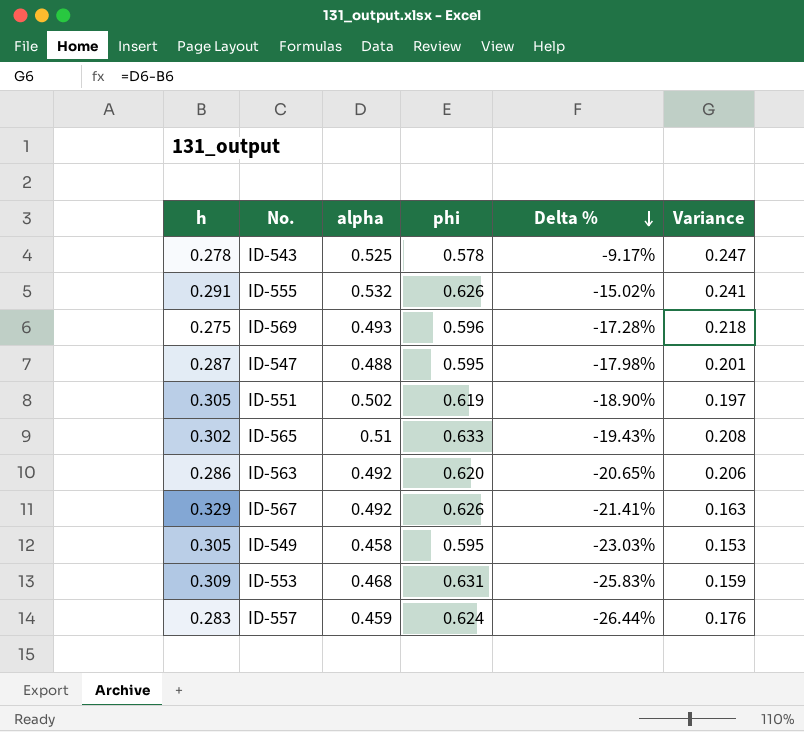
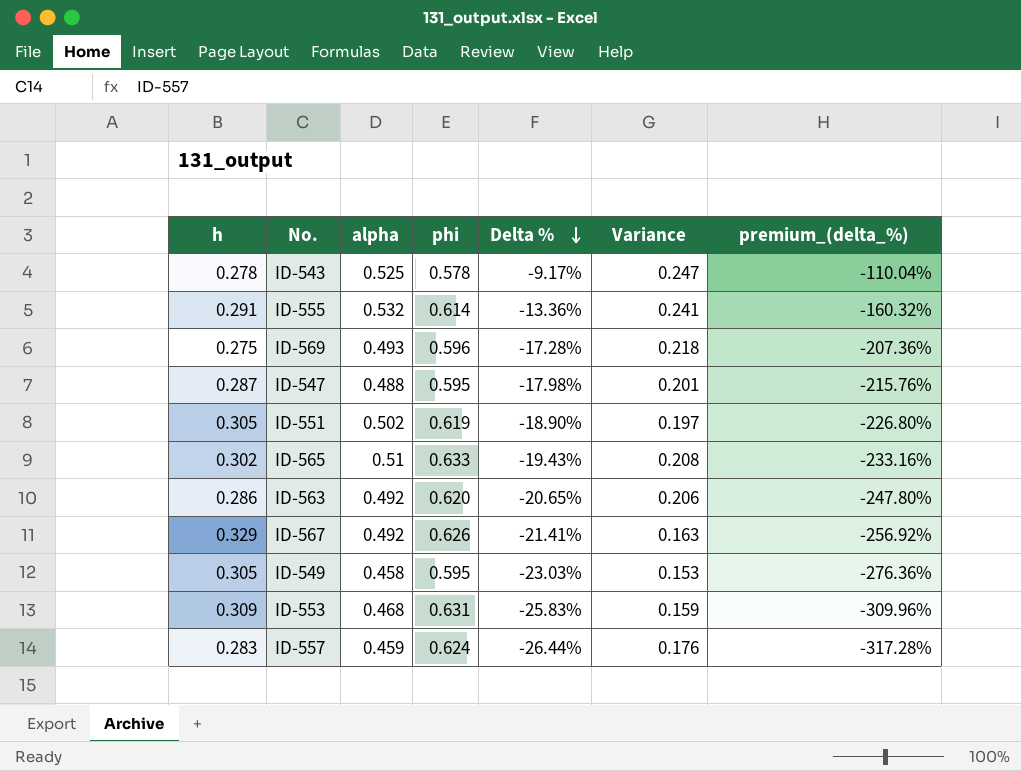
column premium_(delta_%) | formula: none -> [Delta %] * 12
ID-555 | phi: 0.626 -> 0.614
ID-555 | Delta %: -15.02% -> -13.36%

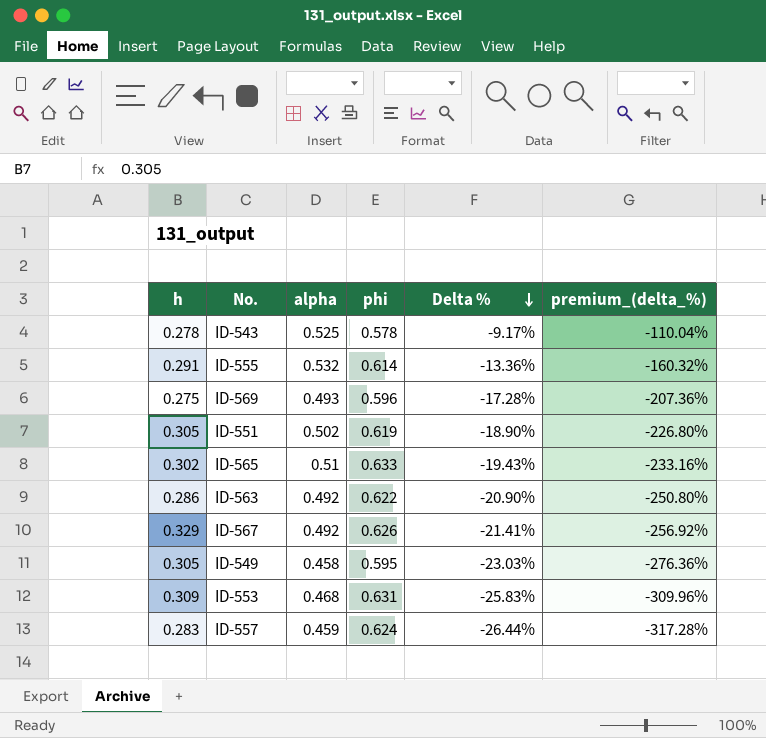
column Variance | formula: [alpha] - [h] -> none
row ID-547: 0.287 | 0.488 | 0.595 | -17.98% | 0.201 | -215.76% -> none
ID-563 | phi: 0.620 -> 0.622
ID-563 | Delta %: -20.65% -> -20.90%
ID-563 | premium_(delta_%): -247.80% -> -250.80%

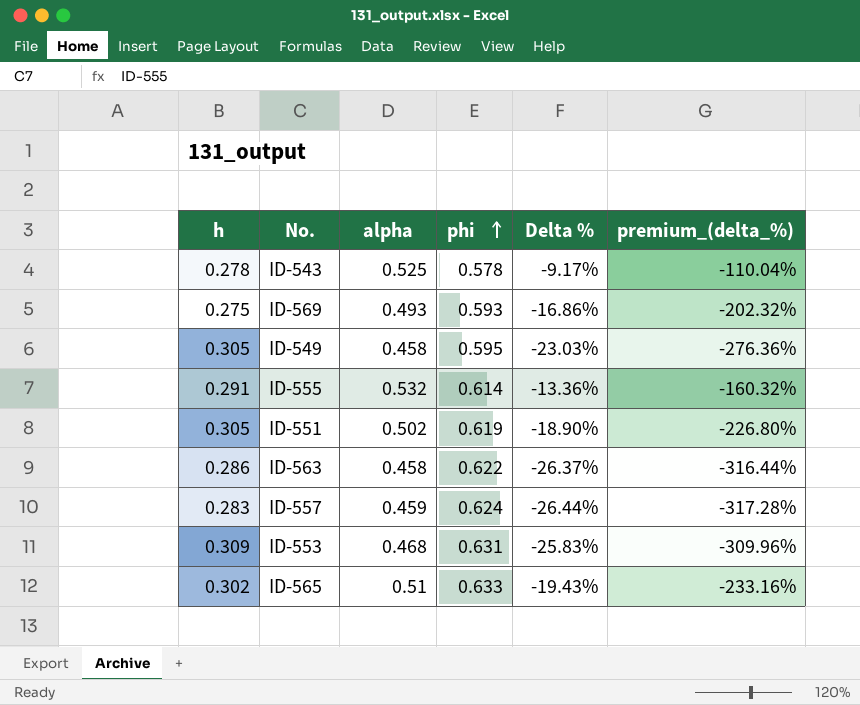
row order: Delta % descending -> phi ascending
row ID-567: 0.329 | 0.492 | 0.626 | -21.41% | -256.92% -> none
ID-569 | phi: 0.596 -> 0.593
ID-569 | Delta %: -17.28% -> -16.86%
ID-569 | premium_(delta_%): -207.36% -> -202.32%
ID-563 | alpha: 0.492 -> 0.458
ID-563 | Delta %: -20.90% -> -26.37%
ID-563 | premium_(delta_%): -250.80% -> -316.44%

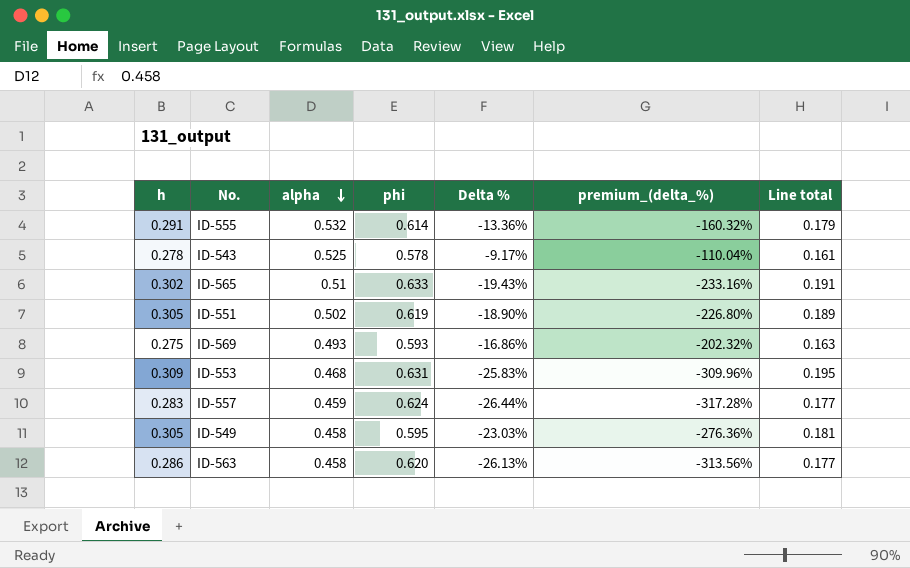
row order: phi ascending -> alpha descending
column Line total | formula: none -> [h] * [phi]
ID-563 | phi: 0.622 -> 0.620
ID-563 | Delta %: -26.37% -> -26.13%
ID-563 | premium_(delta_%): -316.44% -> -313.56%

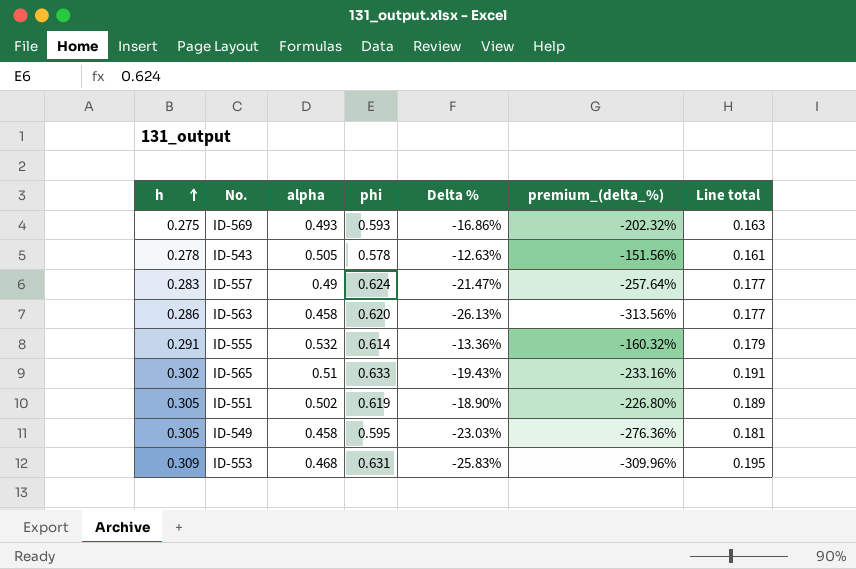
row order: alpha descending -> h ascending
ID-543 | alpha: 0.525 -> 0.505
ID-543 | Delta %: -9.17% -> -12.63%
ID-543 | premium_(delta_%): -110.04% -> -151.56%
ID-557 | alpha: 0.459 -> 0.49
ID-557 | Delta %: -26.44% -> -21.47%
ID-557 | premium_(delta_%): -317.28% -> -257.64%

